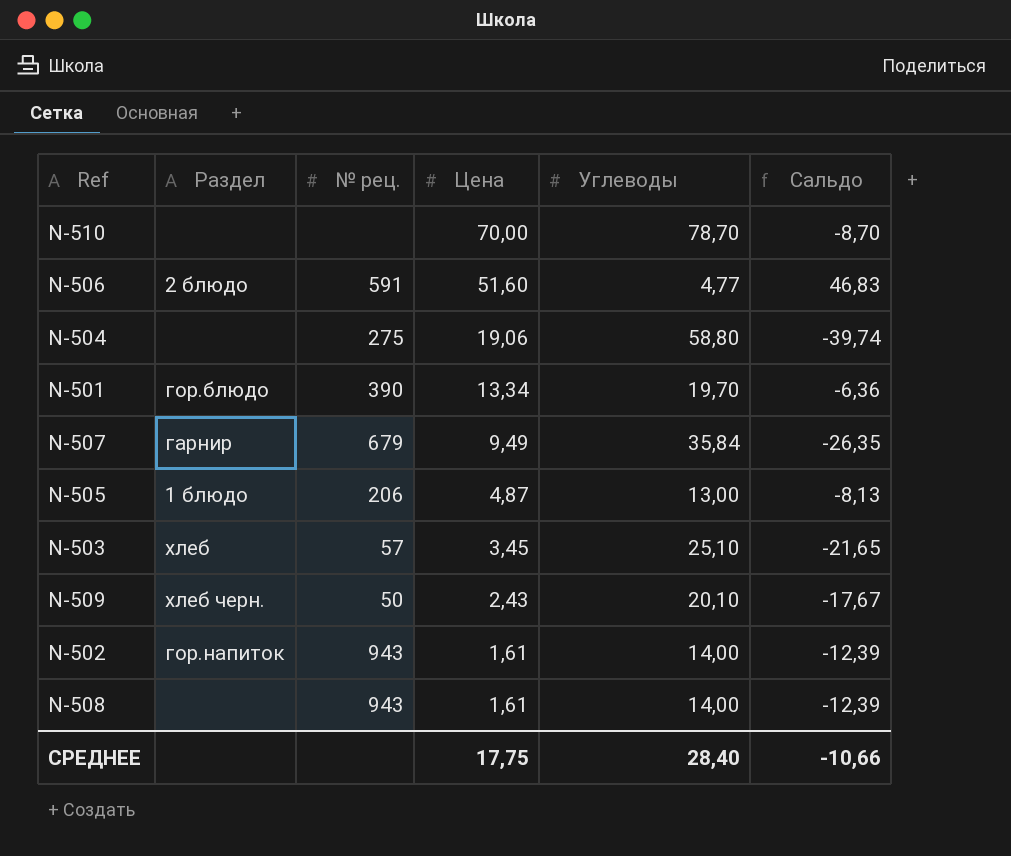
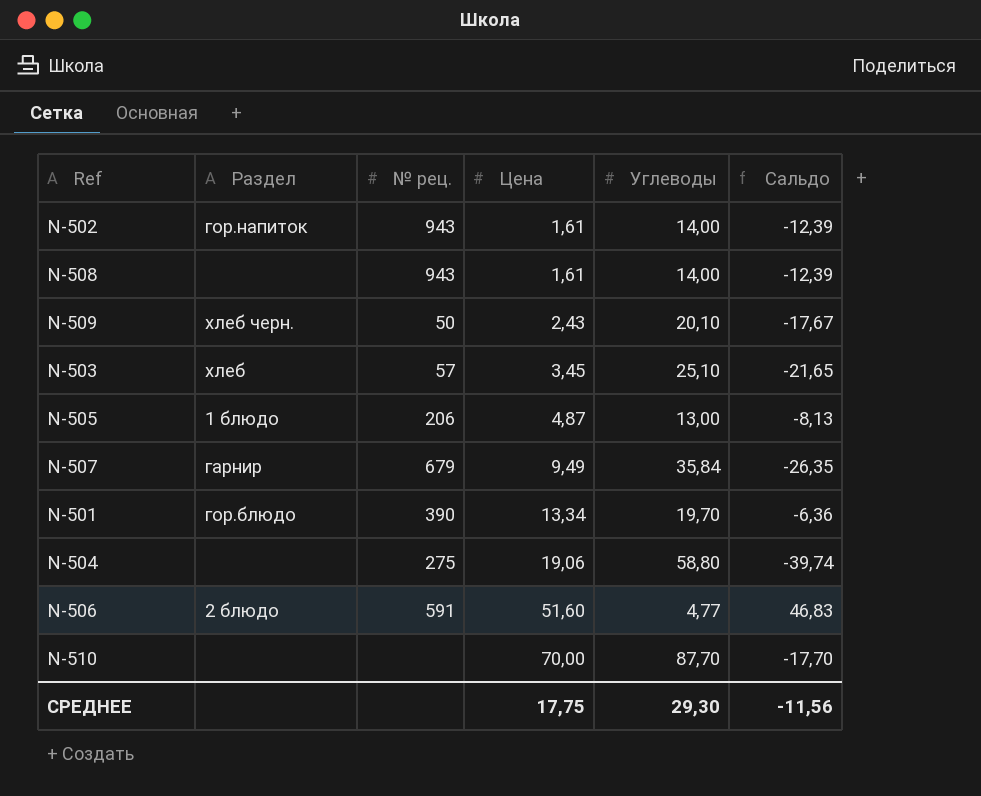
row order: Цена descending -> Цена ascending
N-510 | Углеводы: 78,70 -> 87,70
N-510 | Сальдо: -8,70 -> -17,70
СРЕДНЕЕ | Углеводы: 28,40 -> 29,30
СРЕДНЕЕ | Сальдо: -10,66 -> -11,56

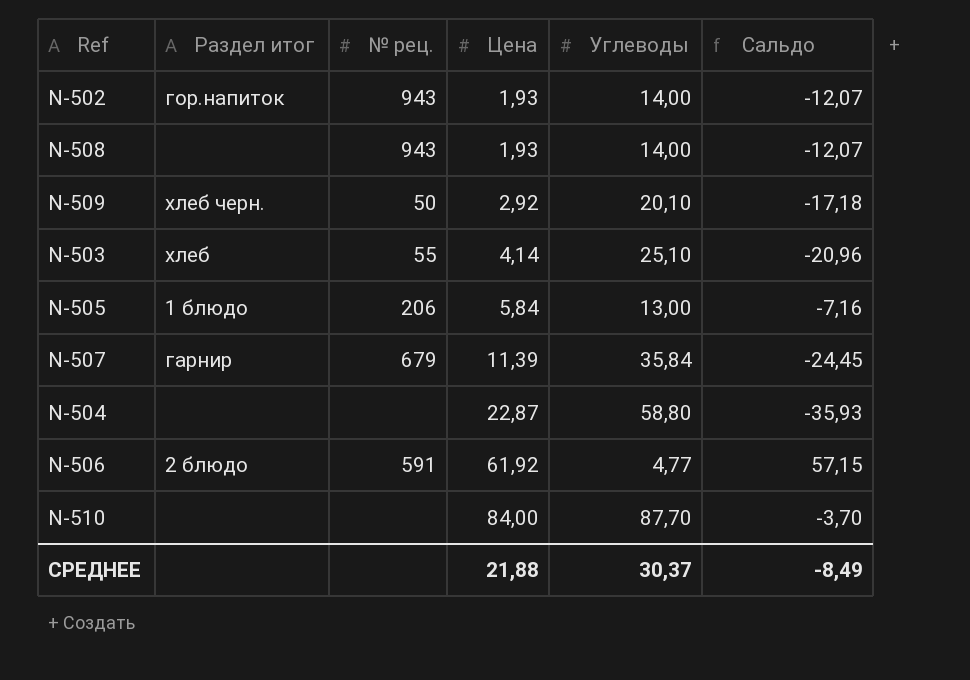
column name: Раздел -> Раздел итог
row N-501: гор.блюдо | 390 | 13,34 | 19,70 | -6,36 -> none
N-502 | Цена: 1,61 -> 1,93
N-502 | Сальдо: -12,39 -> -12,07
N-508 | Цена: 1,61 -> 1,93
N-508 | Сальдо: -12,39 -> -12,07
N-509 | Цена: 2,43 -> 2,92
N-509 | Сальдо: -17,67 -> -17,18
N-503 | № рец.: 57 -> 55
N-503 | Цена: 3,45 -> 4,14
N-503 | Сальдо: -21,65 -> -20,96
N-505 | Цена: 4,87 -> 5,84
N-505 | Сальдо: -8,13 -> -7,16
N-507 | Цена: 9,49 -> 11,39
N-507 | Сальдо: -26,35 -> -24,45
N-504 | № рец.: 275 -> none
N-504 | Цена: 19,06 -> 22,87
N-504 | Сальдо: -39,74 -> -35,93
N-506 | Цена: 51,60 -> 61,92
N-506 | Сальдо: 46,83 -> 57,15
N-510 | Цена: 70,00 -> 84,00
N-510 | Сальдо: -17,70 -> -3,70
СРЕДНЕЕ | Цена: 17,75 -> 21,88
СРЕДНЕЕ | Углеводы: 29,30 -> 30,37
СРЕДНЕЕ | Сальдо: -11,56 -> -8,49

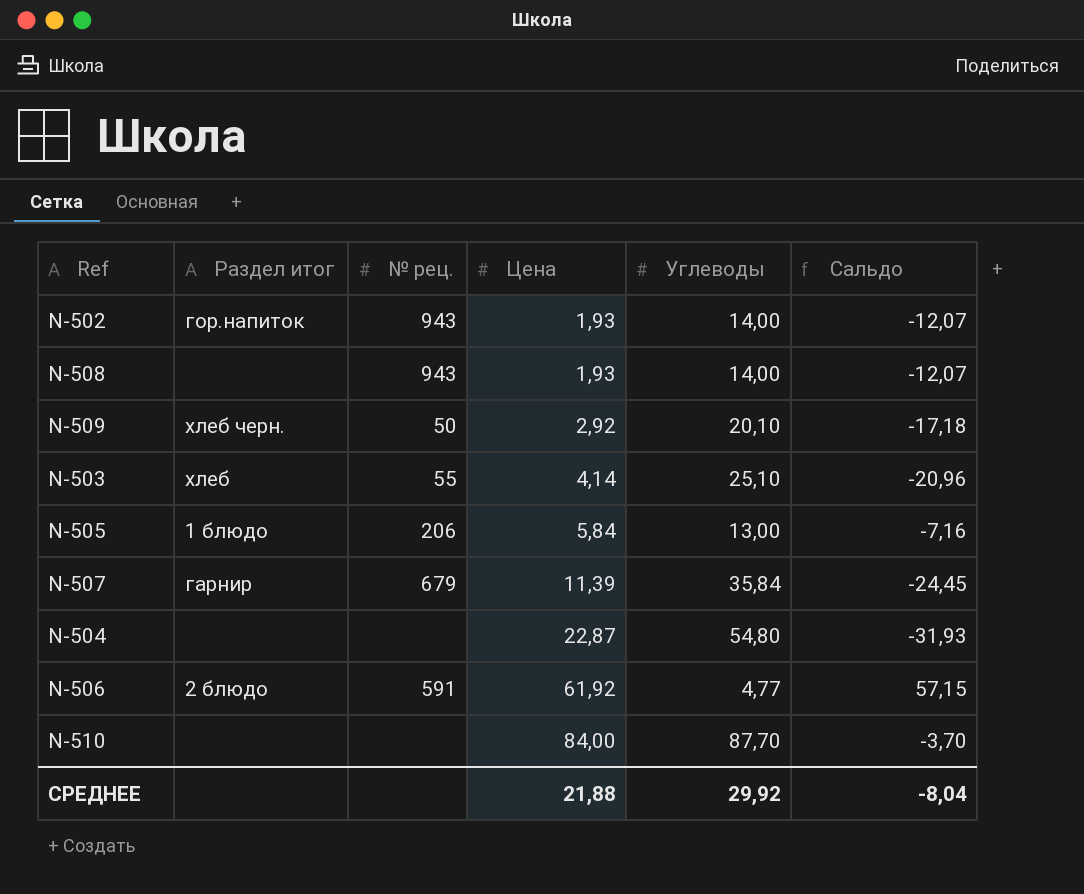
N-504 | Углеводы: 58,80 -> 54,80
N-504 | Сальдо: -35,93 -> -31,93
СРЕДНЕЕ | Углеводы: 30,37 -> 29,92
СРЕДНЕЕ | Сальдо: -8,49 -> -8,04

